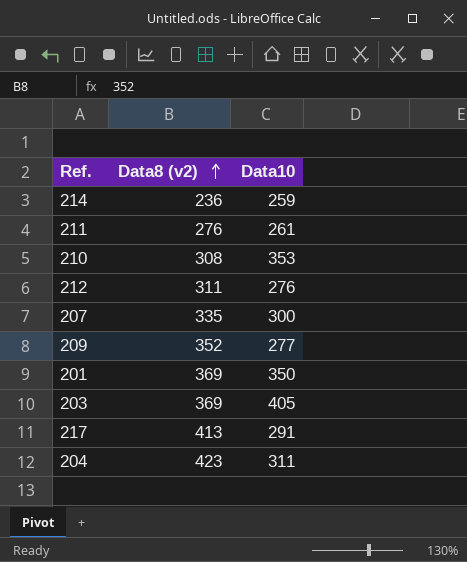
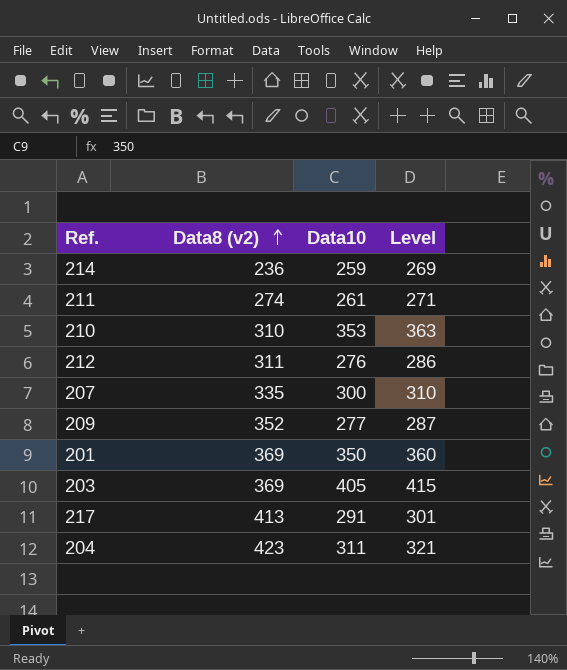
column Level | formula: none -> [Data10] + 10
211 | Data8 (v2): 276 -> 274
210 | Data8 (v2): 308 -> 310

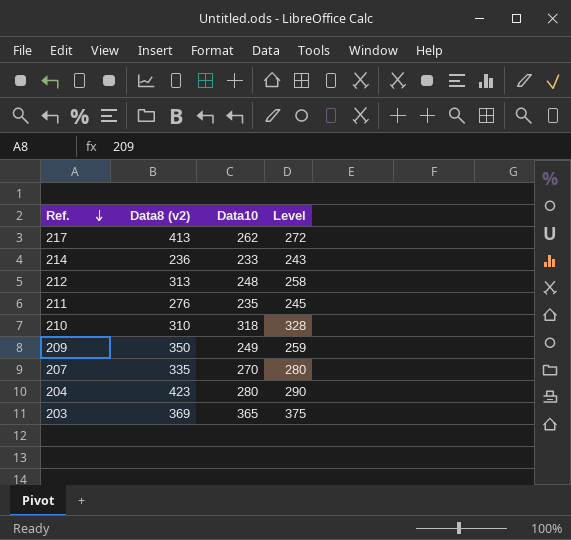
row order: Data8 (v2) ascending -> Ref. descending
row 201: 369 | 350 | 360 -> none
217 | Data10: 291 -> 262
217 | Level: 301 -> 272
214 | Data10: 259 -> 233
214 | Level: 269 -> 243
212 | Data8 (v2): 311 -> 313
212 | Data10: 276 -> 248
212 | Level: 286 -> 258
211 | Data8 (v2): 274 -> 276
211 | Data10: 261 -> 235
211 | Level: 271 -> 245
210 | Data10: 353 -> 318
210 | Level: 363 -> 328
209 | Data8 (v2): 352 -> 350
209 | Data10: 277 -> 249
209 | Level: 287 -> 259
207 | Data10: 300 -> 270
207 | Level: 310 -> 280
204 | Data10: 311 -> 280
204 | Level: 321 -> 290
203 | Data10: 405 -> 365
203 | Level: 415 -> 375

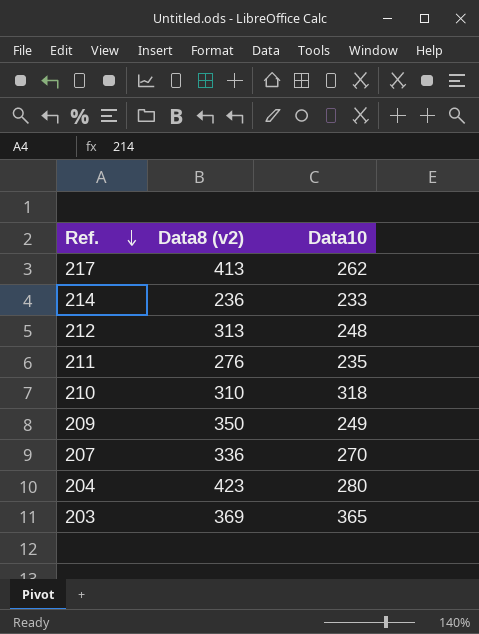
column Level | formula: [Data10] + 10 -> none
207 | Data8 (v2): 335 -> 336

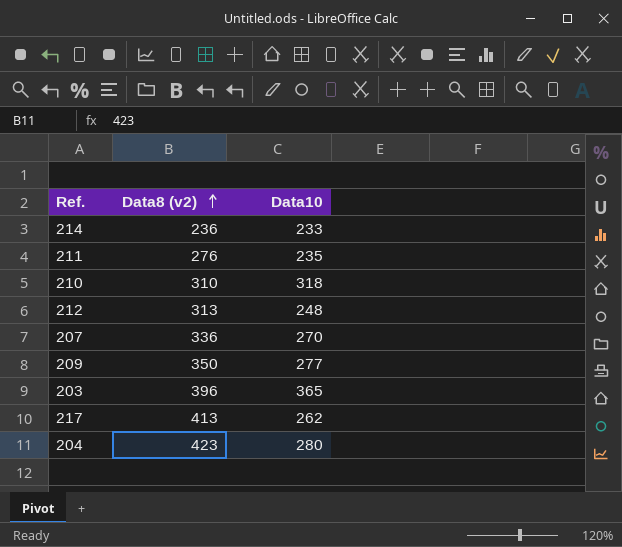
row order: Ref. descending -> Data8 (v2) ascending
209 | Data10: 249 -> 277
203 | Data8 (v2): 369 -> 396

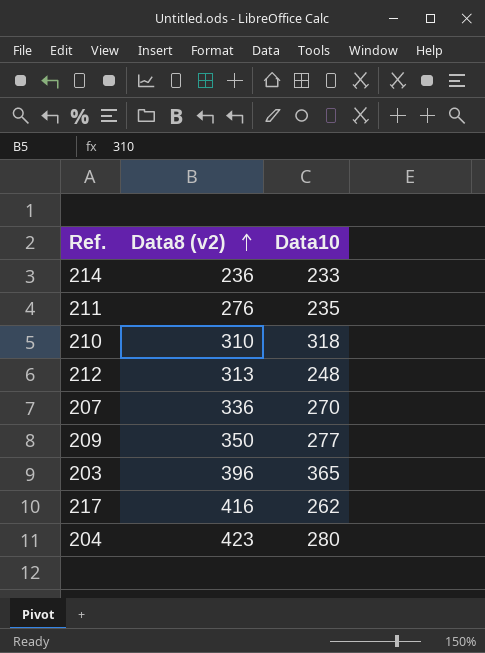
217 | Data8 (v2): 413 -> 416

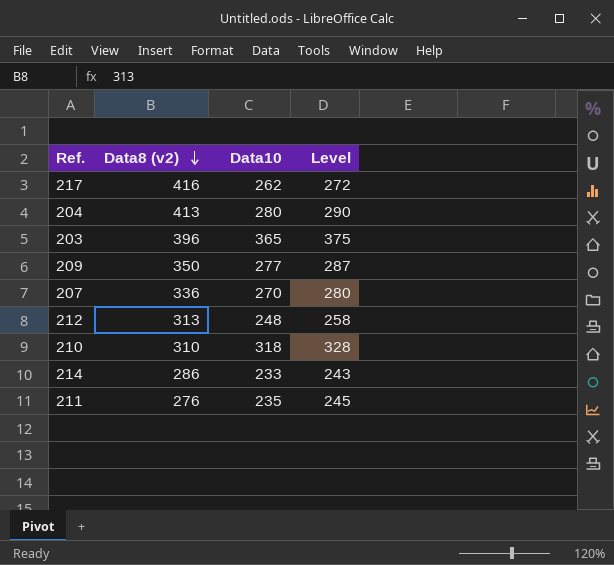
row order: Data8 (v2) ascending -> Data8 (v2) descending
column Level | formula: none -> [Data10] + 10
204 | Data8 (v2): 423 -> 413
214 | Data8 (v2): 236 -> 286

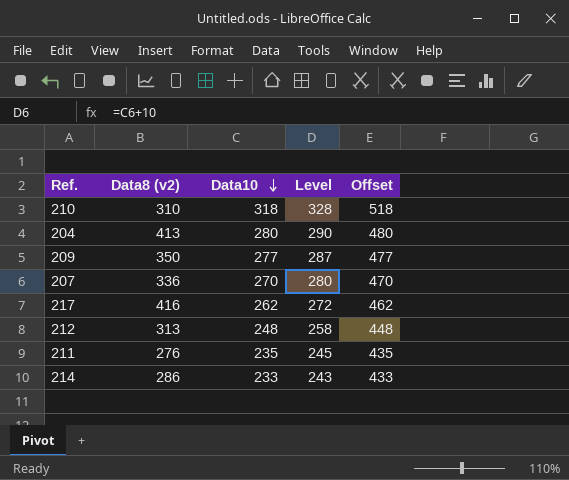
row order: Data8 (v2) descending -> Data10 descending
column Offset | formula: none -> [Data10] + 200
row 203: 396 | 365 | 375 -> none

